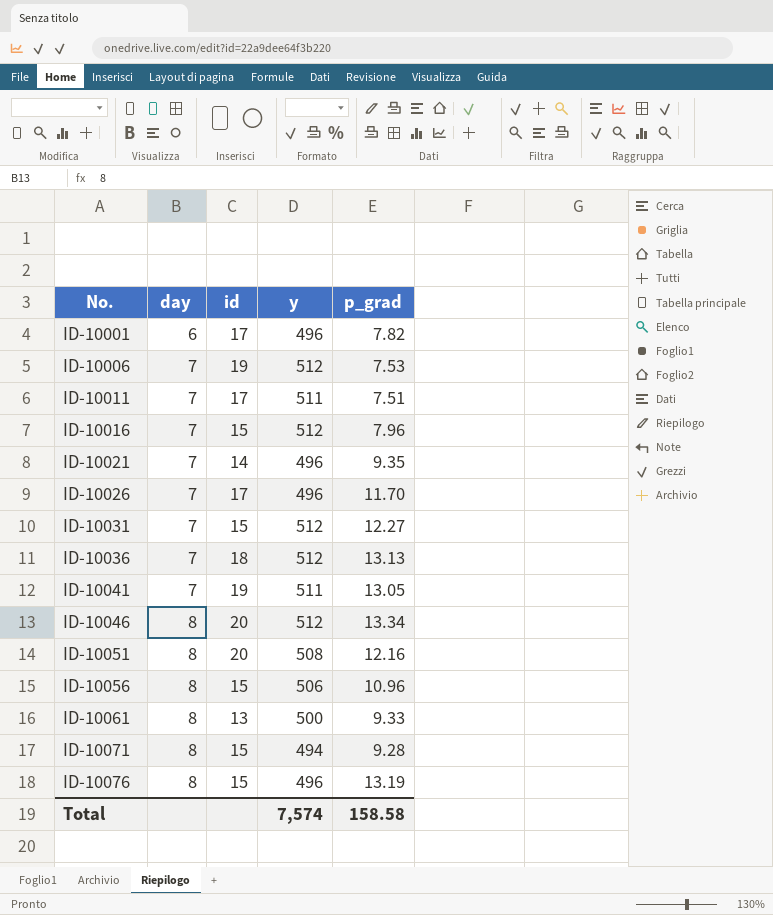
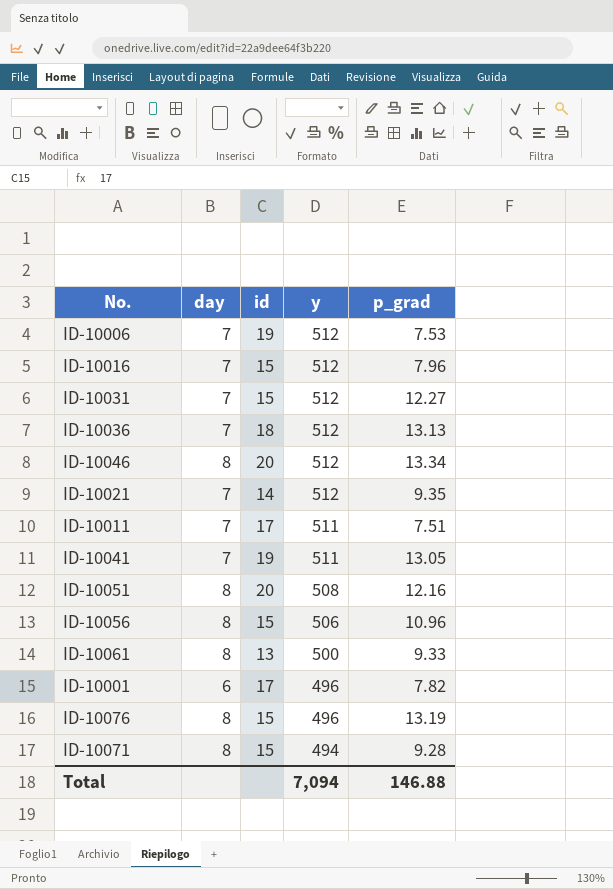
row order: No. ascending -> y descending
row ID-10026: 7 | 17 | 496 | 11.70 -> none
ID-10021 | y: 496 -> 512
Total | y: 7,574 -> 7,094
Total | p_grad: 158.58 -> 146.88

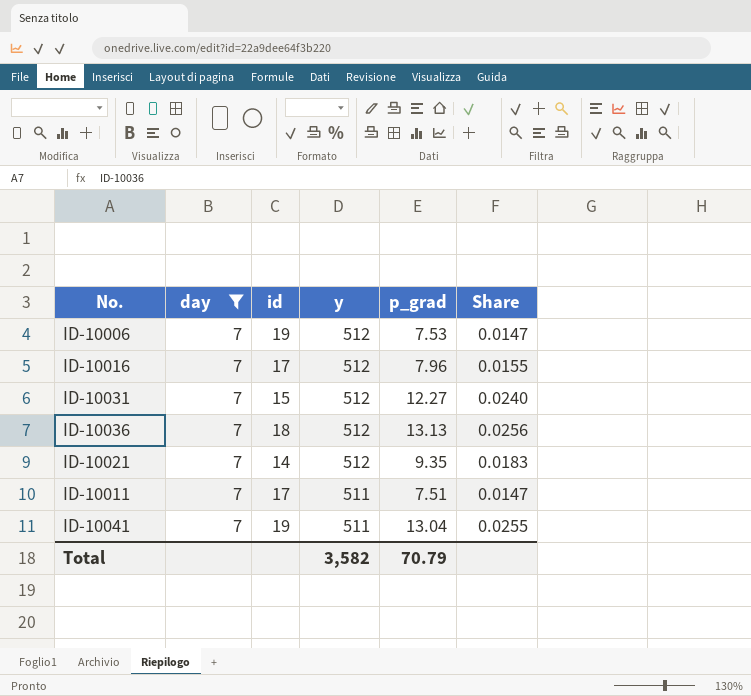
filter: none -> day = 7
column Share | formula: none -> [p_grad] / [y]
ID-10016 | id: 15 -> 17
ID-10041 | p_grad: 13.05 -> 13.04
Total | y: 7,094 -> 3,582
Total | p_grad: 146.88 -> 70.79

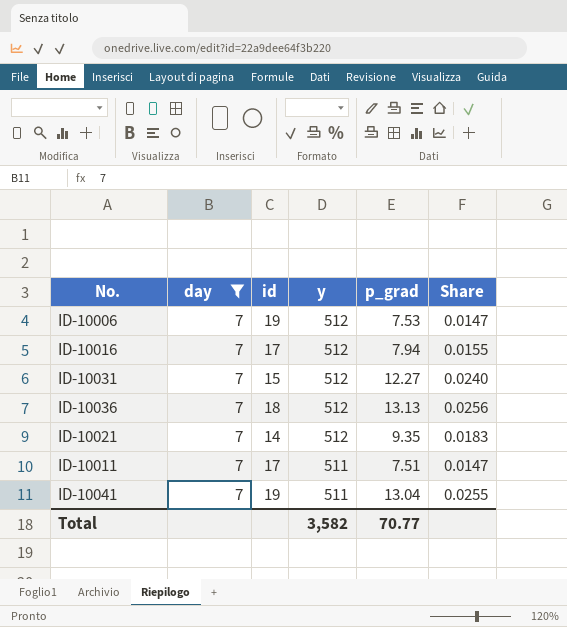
ID-10016 | p_grad: 7.96 -> 7.94
Total | p_grad: 70.79 -> 70.77

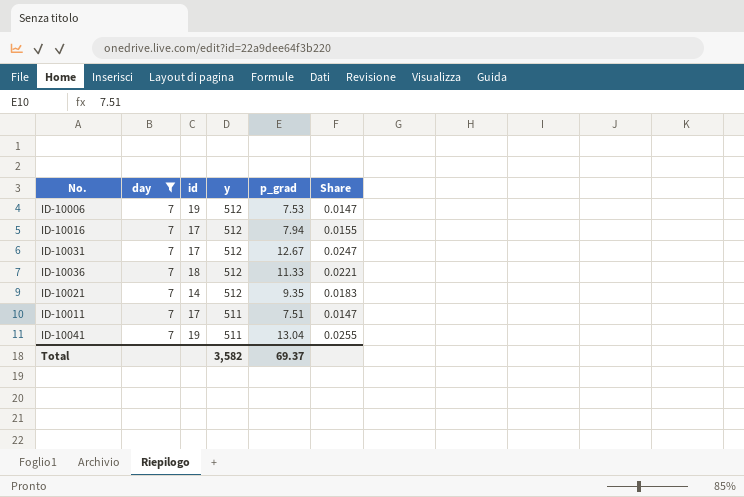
ID-10031 | id: 15 -> 17
ID-10031 | p_grad: 12.27 -> 12.67
ID-10031 | Share: 0.0240 -> 0.0247
ID-10036 | p_grad: 13.13 -> 11.33
ID-10036 | Share: 0.0256 -> 0.0221
Total | p_grad: 70.77 -> 69.37

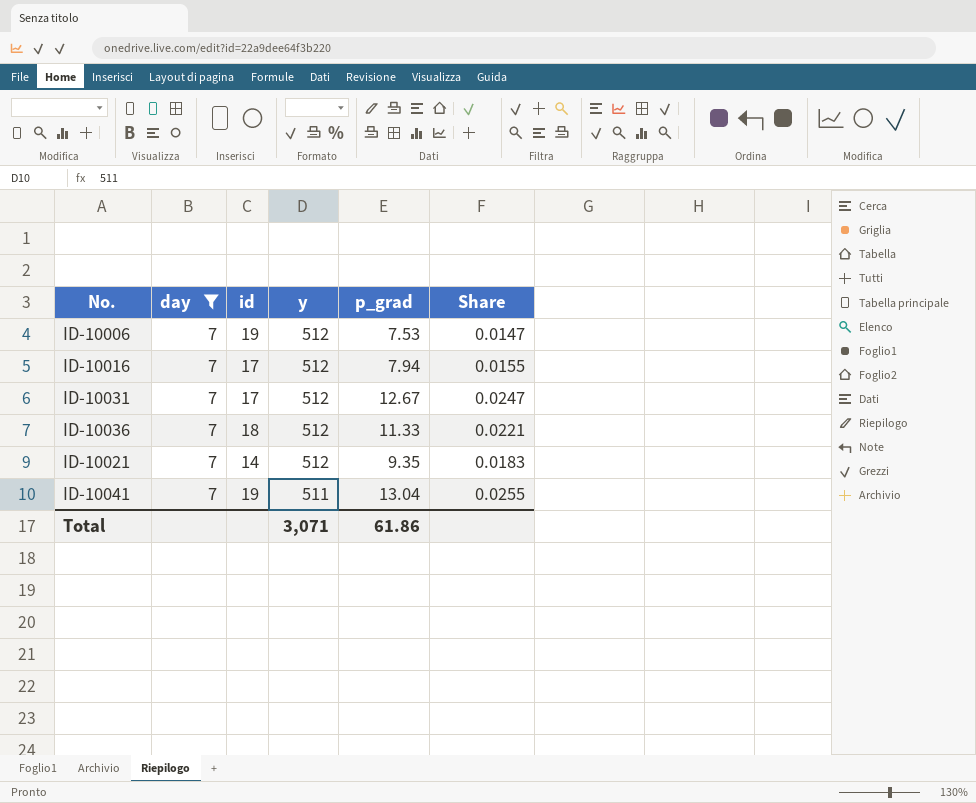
row ID-10011: 7 | 17 | 511 | 7.51 | 0.0147 -> none
Total | y: 3,582 -> 3,071
Total | p_grad: 69.37 -> 61.86

